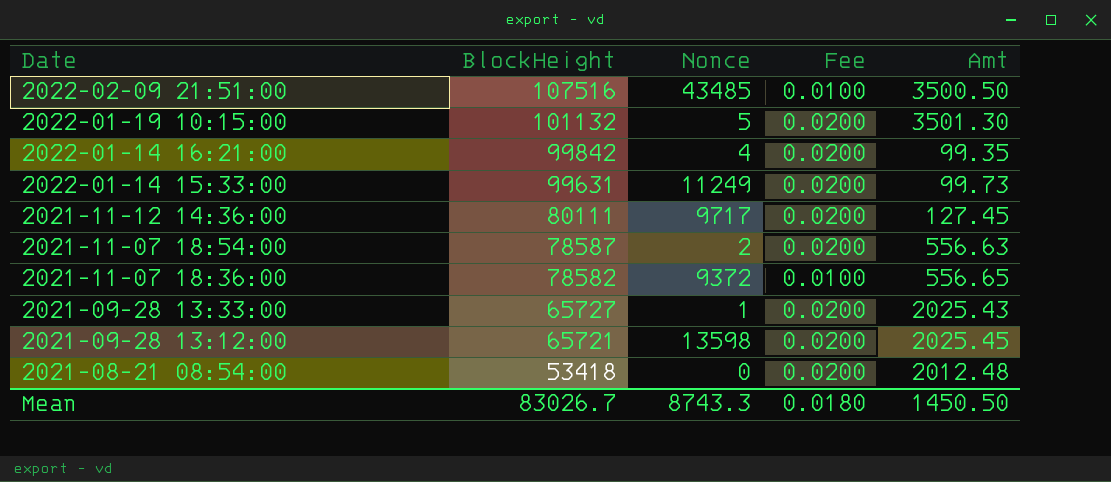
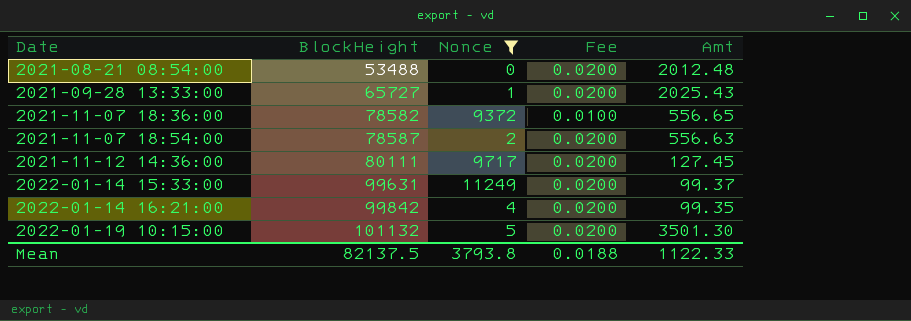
filter: none -> Nonce <= 11249
row order: Date descending -> Date ascending
2021-08-21 08:54:00 | BlockHeight: 53418 -> 53488
2022-01-14 15:33:00 | Amt: 99.73 -> 99.37
Mean | BlockHeight: 83026.7 -> 82137.5
Mean | Nonce: 8743.3 -> 3793.8
Mean | Fee: 0.0180 -> 0.0188
Mean | Amt: 1450.50 -> 1122.33

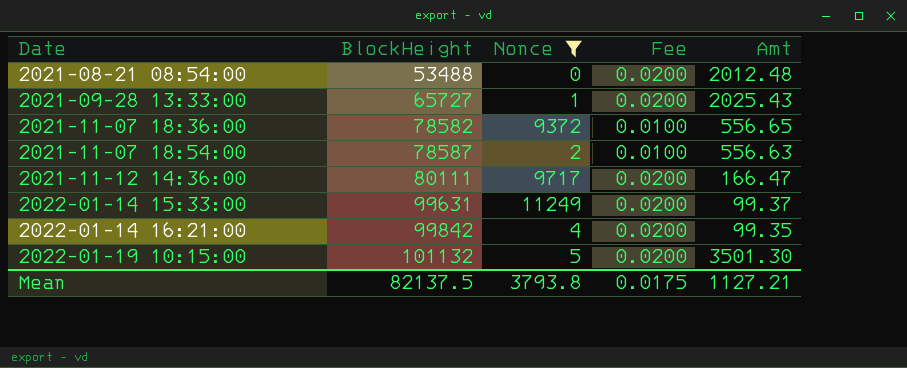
2021-11-07 18:54:00 | Fee: 0.0200 -> 0.0100
2021-11-12 14:36:00 | Amt: 127.45 -> 166.47
Mean | Fee: 0.0188 -> 0.0175
Mean | Amt: 1122.33 -> 1127.21

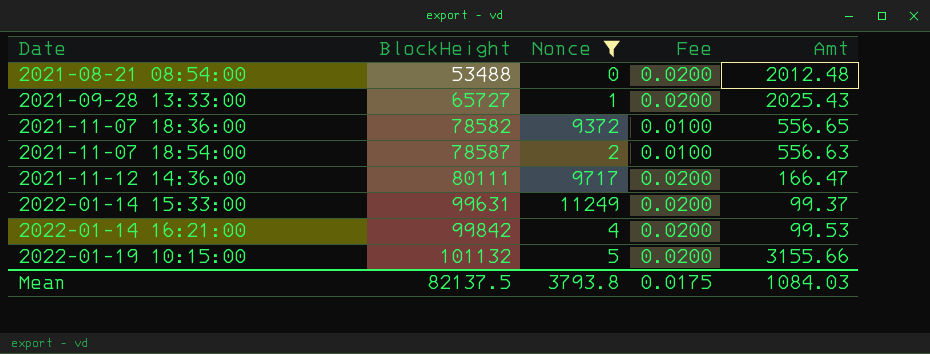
2022-01-14 16:21:00 | Amt: 99.35 -> 99.53
2022-01-19 10:15:00 | Amt: 3501.30 -> 3155.66
Mean | Amt: 1127.21 -> 1084.03

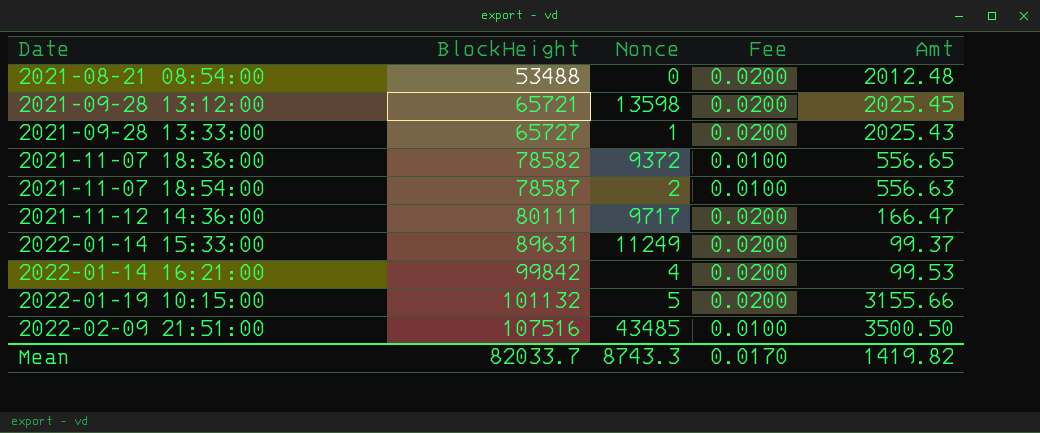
filter: Nonce <= 11249 -> none
2022-01-14 15:33:00 | BlockHeight: 99631 -> 89631
Mean | BlockHeight: 82137.5 -> 82033.7
Mean | Nonce: 3793.8 -> 8743.3
Mean | Fee: 0.0175 -> 0.0170
Mean | Amt: 1084.03 -> 1419.82

